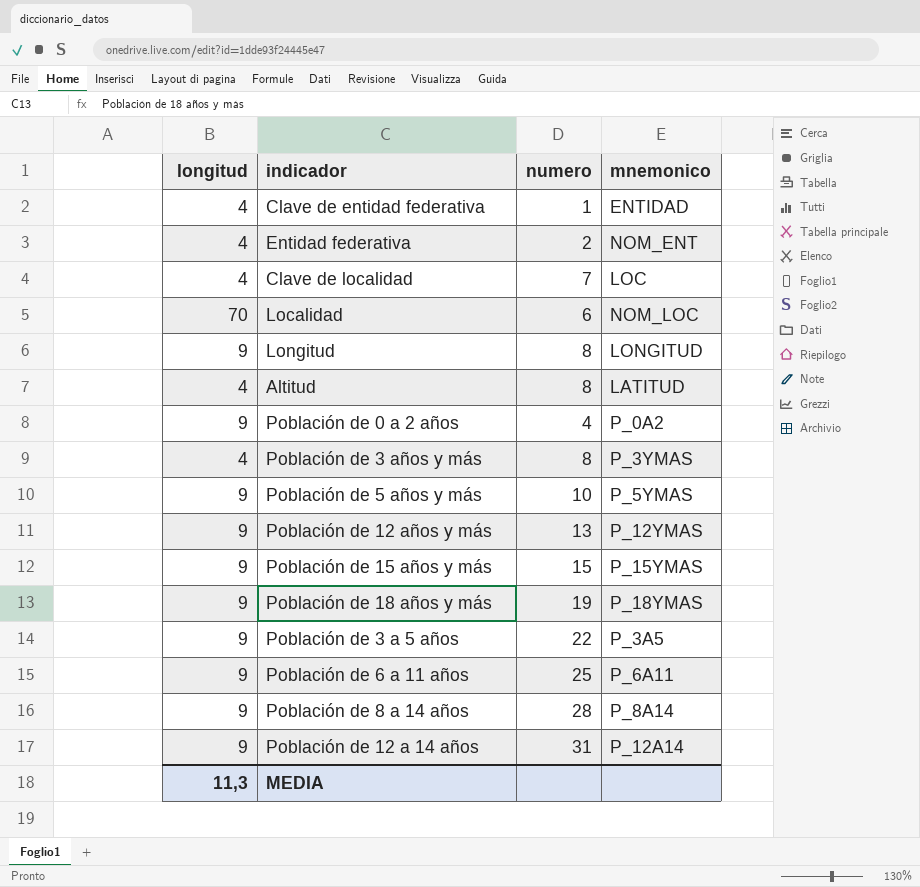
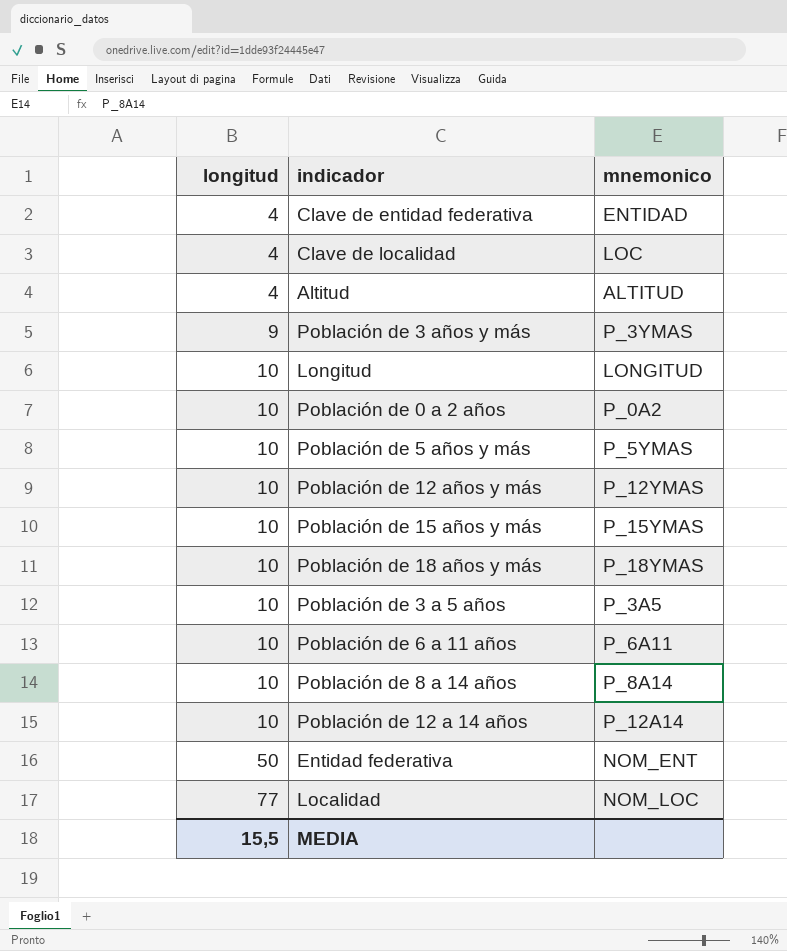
row order: none -> longitud ascending
column numero | position: 3 -> none
Altitud | mnemonico: LATITUD -> ALTITUD
Población de 3 años y más | longitud: 4 -> 9
Longitud | longitud: 9 -> 10
Población de 0 a 2 años | longitud: 9 -> 10
Población de 5 años y más | longitud: 9 -> 10
Población de 12 años y más | longitud: 9 -> 10
Población de 15 años y más | longitud: 9 -> 10
Población de 18 años y más | longitud: 9 -> 10
Población de 3 a 5 años | longitud: 9 -> 10
Población de 6 a 11 años | longitud: 9 -> 10
Población de 8 a 14 años | longitud: 9 -> 10
Población de 12 a 14 años | longitud: 9 -> 10
Entidad federativa | longitud: 4 -> 50
Localidad | longitud: 70 -> 77
MEDIA | longitud: 11,3 -> 15,5

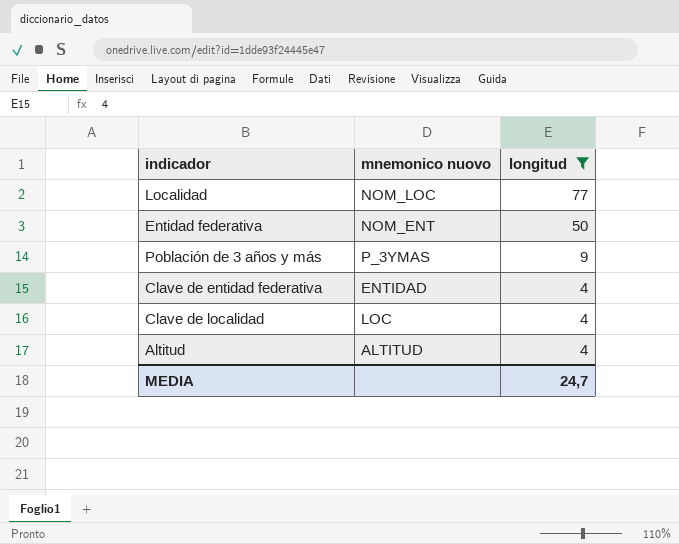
filter: none -> longitud != 10
row order: longitud ascending -> longitud descending
column name: mnemonico -> mnemonico nuovo
column longitud | position: 1 -> 3
MEDIA | longitud: 15,5 -> 24,7

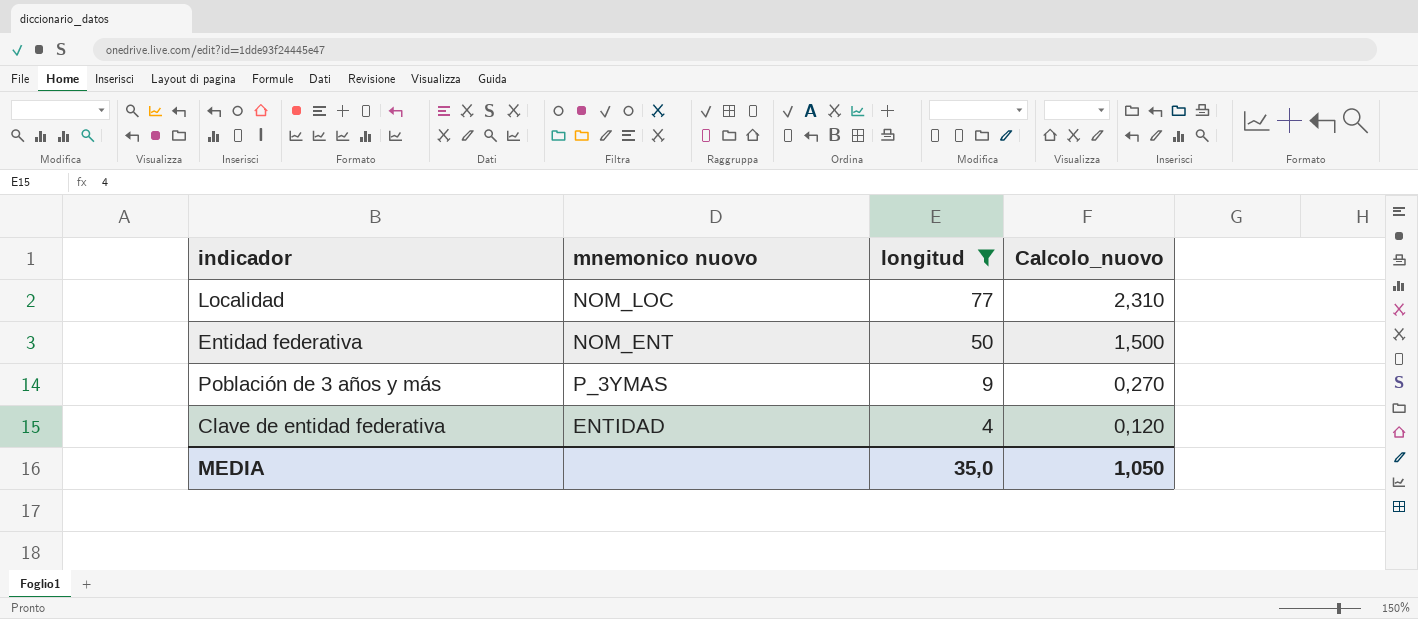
column Calcolo_nuovo | formula: none -> [longitud] * 0,03
row Clave de localidad: LOC | 4 -> none
row Altitud: ALTITUD | 4 -> none
MEDIA | longitud: 24,7 -> 35,0

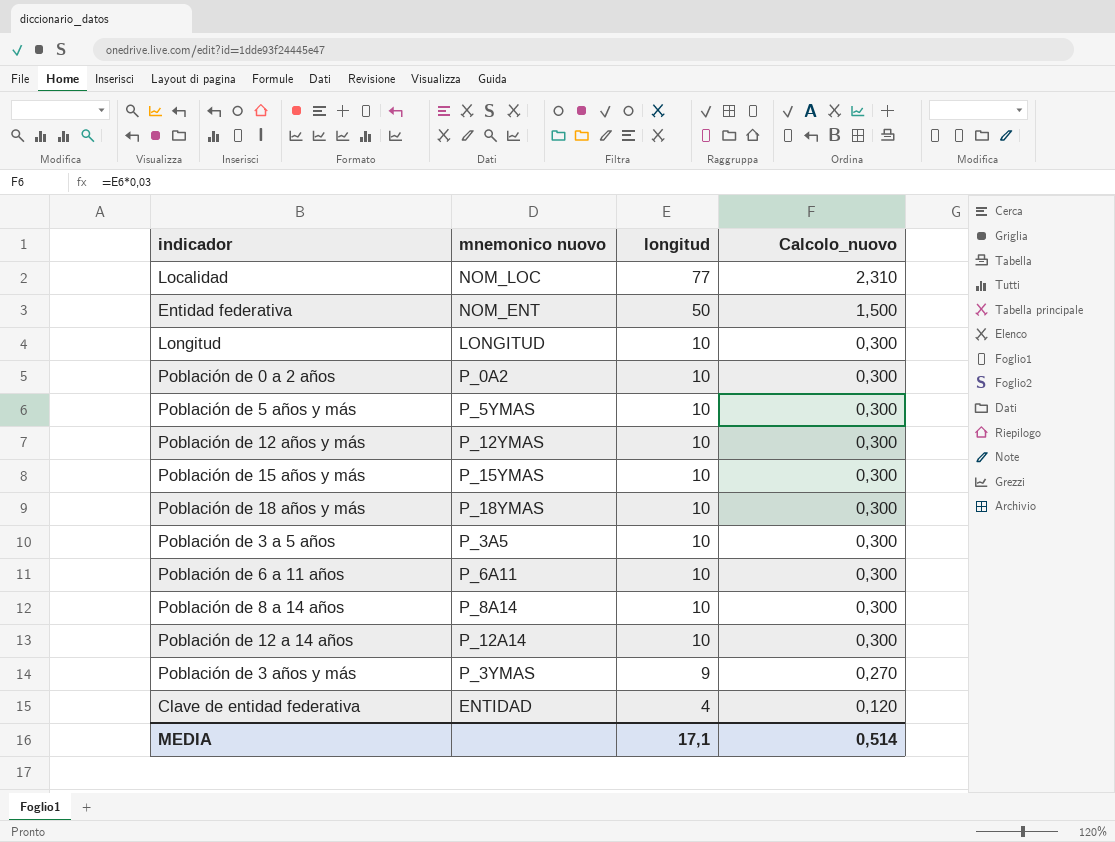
filter: longitud != 10 -> none
MEDIA | longitud: 35,0 -> 17,1
MEDIA | Calcolo_nuovo: 1,050 -> 0,514

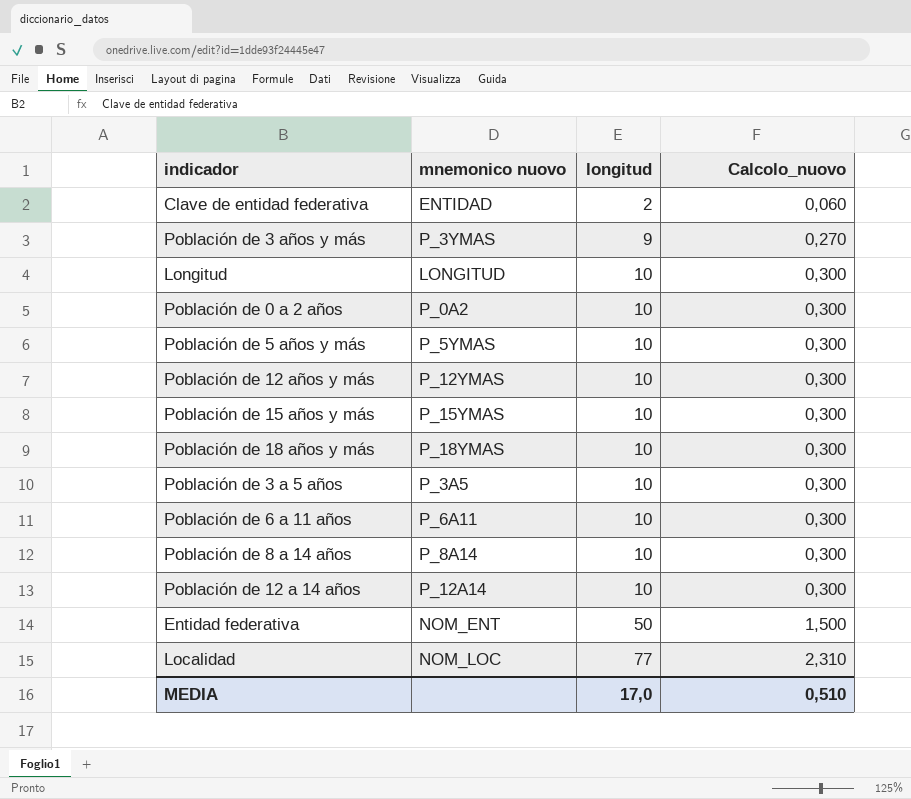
row order: longitud descending -> longitud ascending
Clave de entidad federativa | longitud: 4 -> 2
Clave de entidad federativa | Calcolo_nuovo: 0,120 -> 0,060
MEDIA | longitud: 17,1 -> 17,0
MEDIA | Calcolo_nuovo: 0,514 -> 0,510

